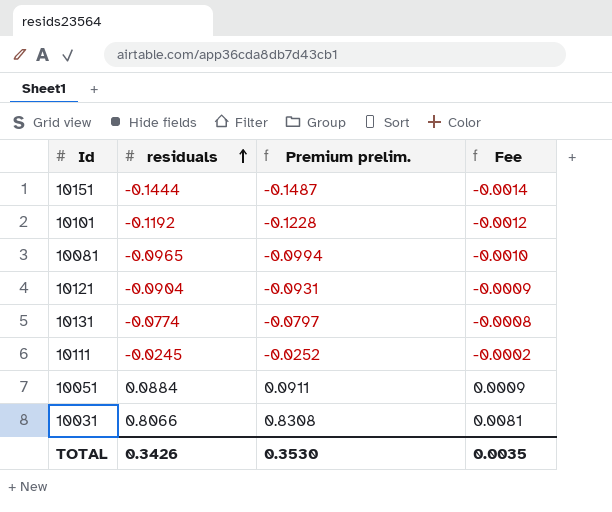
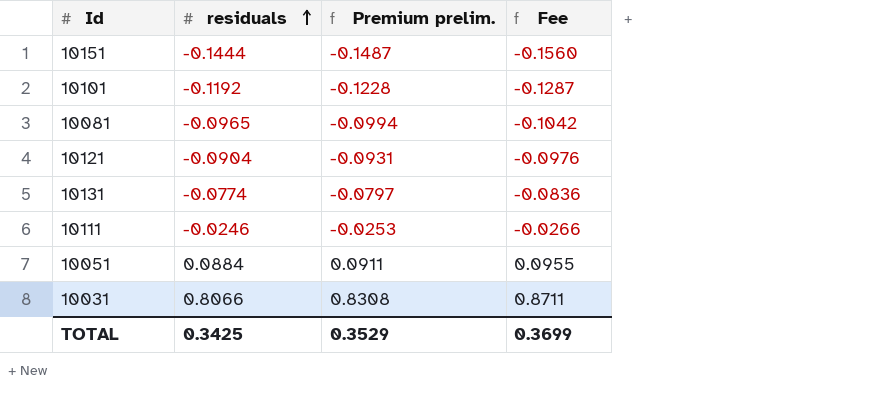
column Fee | formula: [residuals] * 0.01 -> [residuals] * 1.08
10111 | residuals: -0.0245 -> -0.0246
10111 | Premium prelim.: -0.0252 -> -0.0253
TOTAL | residuals: 0.3426 -> 0.3425
TOTAL | Premium prelim.: 0.3530 -> 0.3529
TOTAL | Fee: 0.0035 -> 0.3699

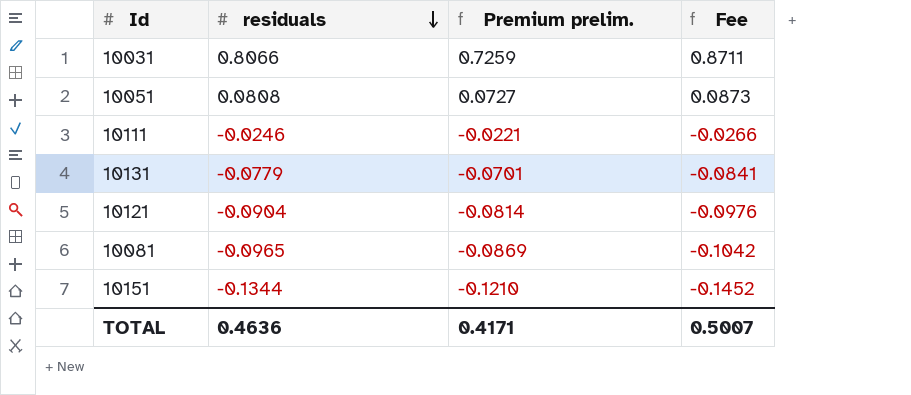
row order: residuals ascending -> residuals descending
column Premium prelim. | formula: [residuals] * 1.03 -> [residuals] * 0.9
row 10101: -0.1192 | -0.1228 | -0.1287 -> none
10051 | residuals: 0.0884 -> 0.0808
10051 | Fee: 0.0955 -> 0.0873
10131 | residuals: -0.0774 -> -0.0779
10131 | Fee: -0.0836 -> -0.0841
10151 | residuals: -0.1444 -> -0.1344
10151 | Fee: -0.1560 -> -0.1452
TOTAL | residuals: 0.3425 -> 0.4636
TOTAL | Premium prelim.: 0.3529 -> 0.4171
TOTAL | Fee: 0.3699 -> 0.5007

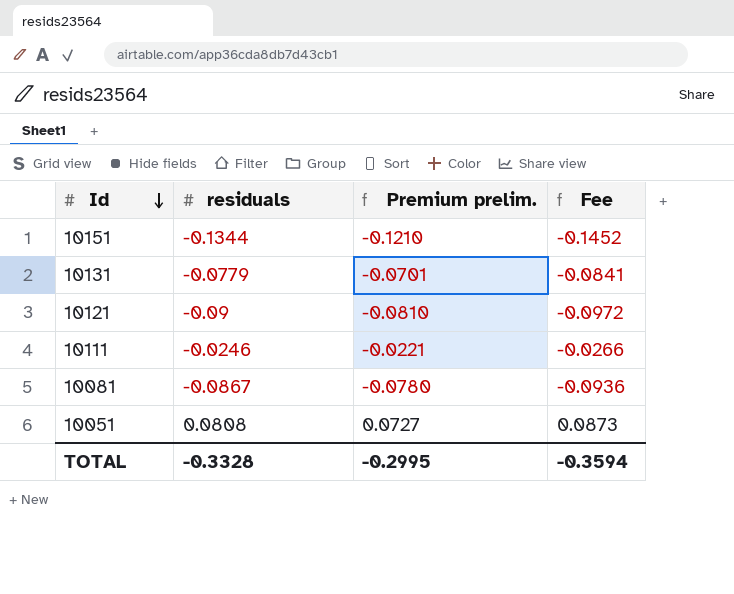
row order: residuals descending -> Id descending
row 10031: 0.8066 | 0.7259 | 0.8711 -> none
10121 | residuals: -0.0904 -> -0.09
10121 | Premium prelim.: -0.0814 -> -0.0810
10121 | Fee: -0.0976 -> -0.0972
10081 | residuals: -0.0965 -> -0.0867
10081 | Premium prelim.: -0.0869 -> -0.0780
10081 | Fee: -0.1042 -> -0.0936
TOTAL | residuals: 0.4636 -> -0.3328
TOTAL | Premium prelim.: 0.4171 -> -0.2995
TOTAL | Fee: 0.5007 -> -0.3594

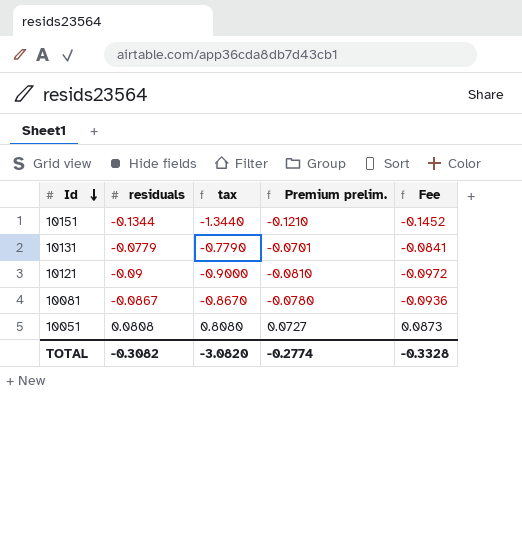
column tax | formula: none -> [residuals] * 10
row 10111: -0.0246 | -0.0221 | -0.0266 -> none
TOTAL | residuals: -0.3328 -> -0.3082
TOTAL | Premium prelim.: -0.2995 -> -0.2774
TOTAL | Fee: -0.3594 -> -0.3328

